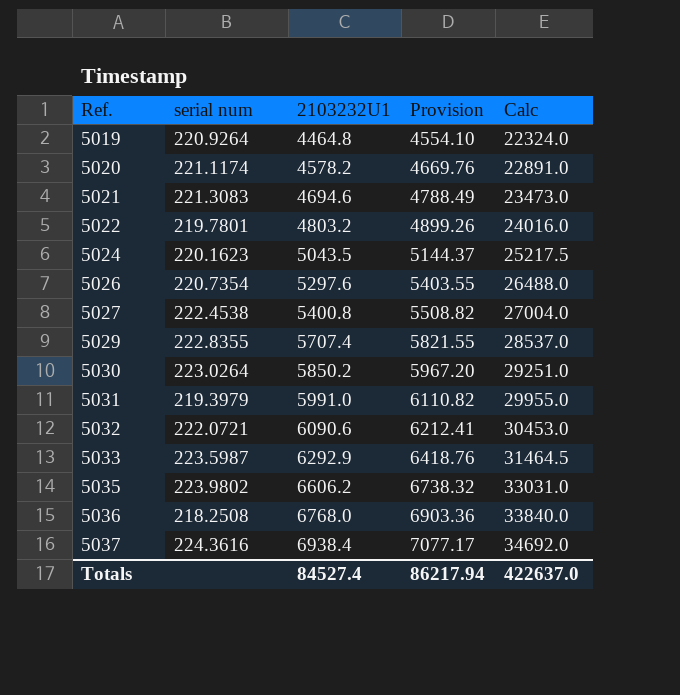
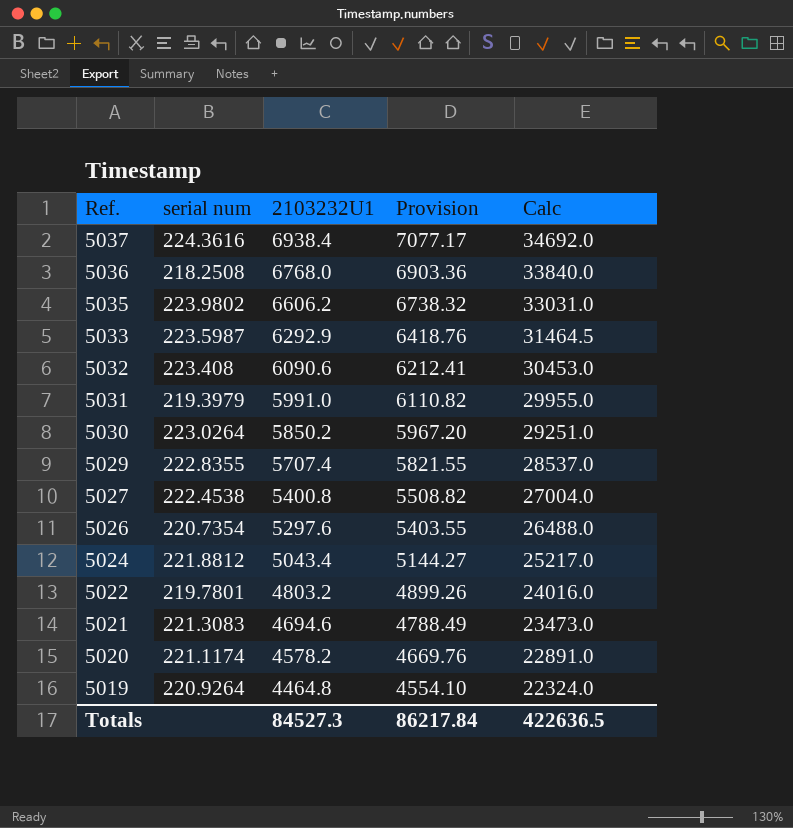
row order: Ref. ascending -> Ref. descending
5032 | serial num: 222.0721 -> 223.408
5024 | serial num: 220.1623 -> 221.8812
5024 | 2103232U1: 5043.5 -> 5043.4
5024 | Provision: 5144.37 -> 5144.27
5024 | Calc: 25217.5 -> 25217.0
Totals | 2103232U1: 84527.4 -> 84527.3
Totals | Provision: 86217.94 -> 86217.84
Totals | Calc: 422637.0 -> 422636.5

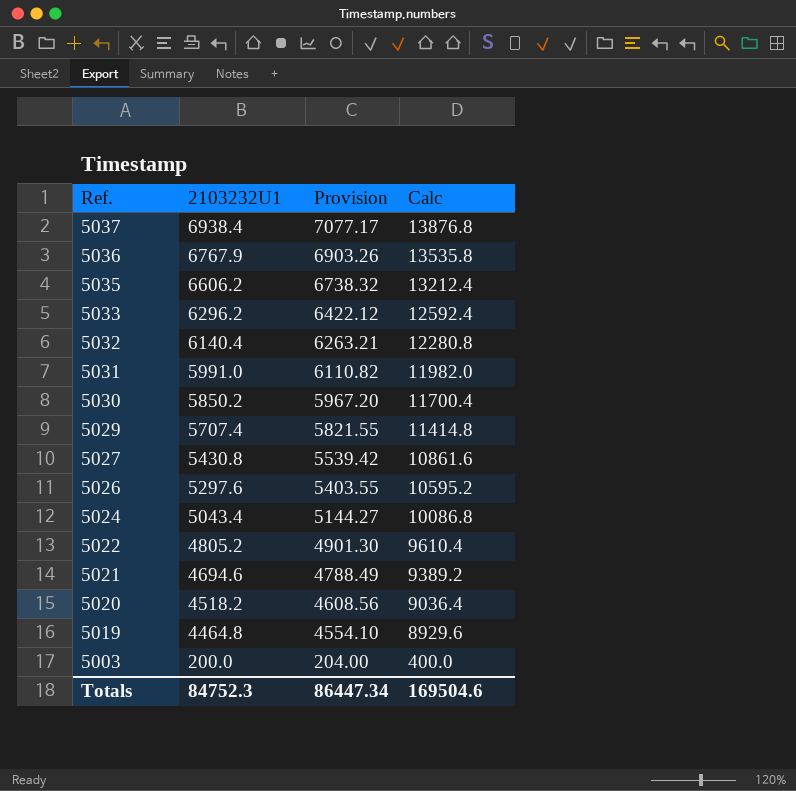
column serial num | position: 2 -> none
column Calc | formula: [2103232U1] * 5 -> [2103232U1] * 2
5036 | 2103232U1: 6768.0 -> 6767.9
5036 | Provision: 6903.36 -> 6903.26
5033 | 2103232U1: 6292.9 -> 6296.2
5033 | Provision: 6418.76 -> 6422.12
5032 | 2103232U1: 6090.6 -> 6140.4
5032 | Provision: 6212.41 -> 6263.21
5027 | 2103232U1: 5400.8 -> 5430.8
5027 | Provision: 5508.82 -> 5539.42
5022 | 2103232U1: 4803.2 -> 4805.2
5022 | Provision: 4899.26 -> 4901.30
5020 | 2103232U1: 4578.2 -> 4518.2
5020 | Provision: 4669.76 -> 4608.56
row 5003: none -> 200.0 | 204.00 | 400.0
Totals | 2103232U1: 84527.3 -> 84752.3
Totals | Provision: 86217.84 -> 86447.34
Totals | Calc: 422636.5 -> 169504.6

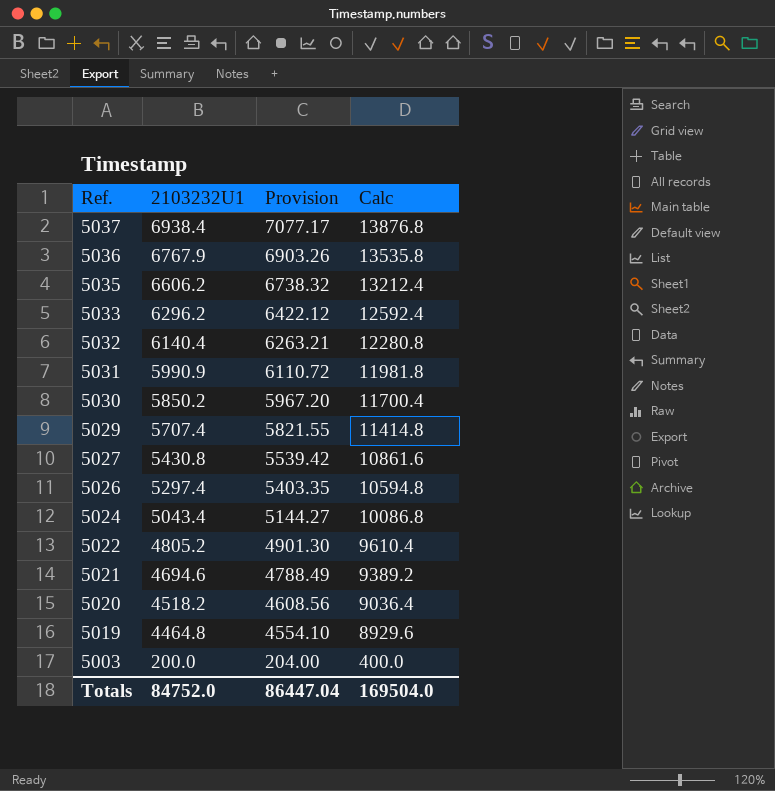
5031 | 2103232U1: 5991.0 -> 5990.9
5031 | Provision: 6110.82 -> 6110.72
5031 | Calc: 11982.0 -> 11981.8
5026 | 2103232U1: 5297.6 -> 5297.4
5026 | Provision: 5403.55 -> 5403.35
5026 | Calc: 10595.2 -> 10594.8
Totals | 2103232U1: 84752.3 -> 84752.0
Totals | Provision: 86447.34 -> 86447.04
Totals | Calc: 169504.6 -> 169504.0

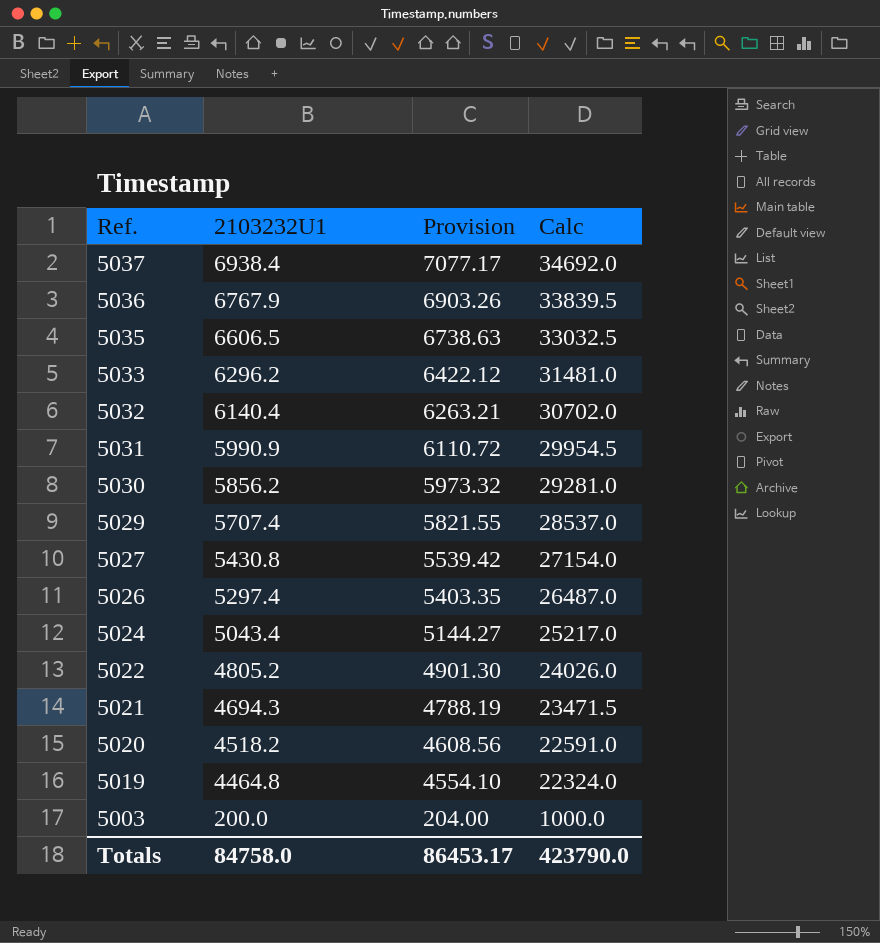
column Calc | formula: [2103232U1] * 2 -> [2103232U1] * 5
5035 | 2103232U1: 6606.2 -> 6606.5
5035 | Provision: 6738.32 -> 6738.63
5030 | 2103232U1: 5850.2 -> 5856.2
5030 | Provision: 5967.20 -> 5973.32
5021 | 2103232U1: 4694.6 -> 4694.3
5021 | Provision: 4788.49 -> 4788.19
Totals | 2103232U1: 84752.0 -> 84758.0
Totals | Provision: 86447.04 -> 86453.17
Totals | Calc: 169504.0 -> 423790.0

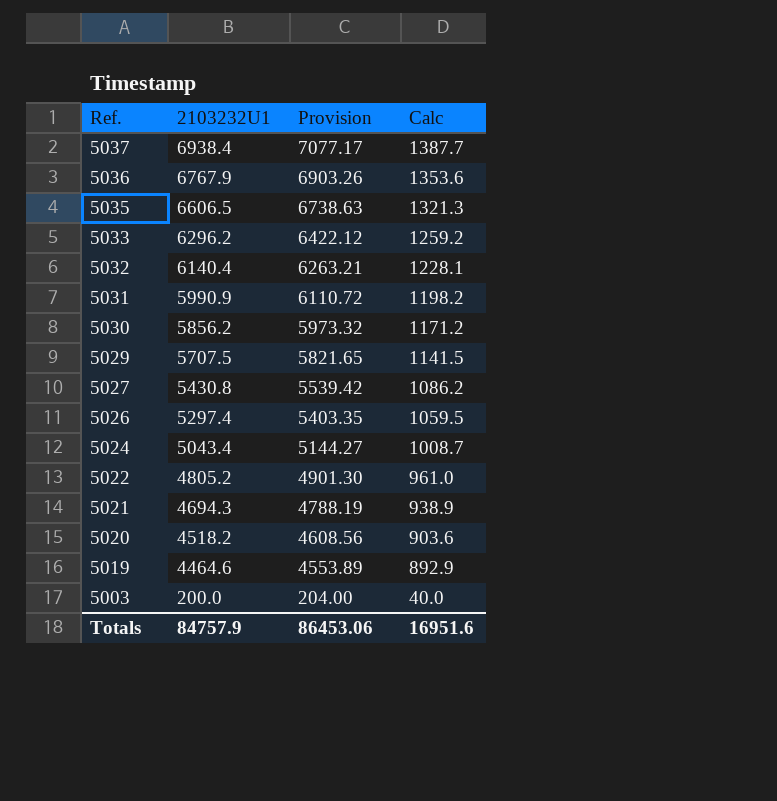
column Calc | formula: [2103232U1] * 5 -> [2103232U1] * 0.2
5029 | 2103232U1: 5707.4 -> 5707.5
5029 | Provision: 5821.55 -> 5821.65
5019 | 2103232U1: 4464.8 -> 4464.6
5019 | Provision: 4554.10 -> 4553.89
Totals | 2103232U1: 84758.0 -> 84757.9
Totals | Provision: 86453.17 -> 86453.06
Totals | Calc: 423790.0 -> 16951.6

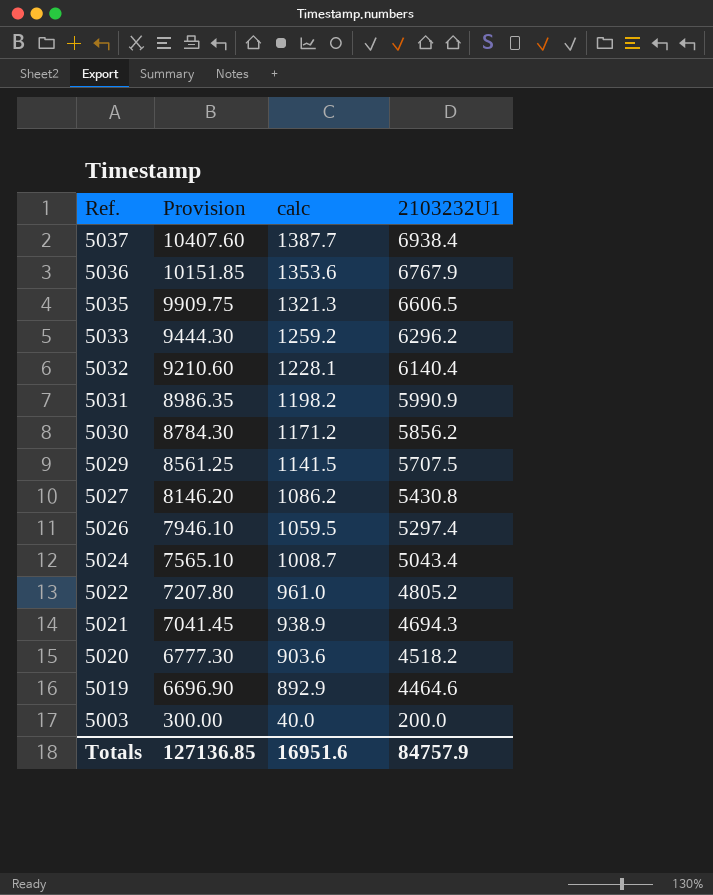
column Provision | formula: [2103232U1] * 1.02 -> [2103232U1] * 1.5
column name: Calc -> calc
column 2103232U1 | position: 2 -> 4
Totals | Provision: 86453.06 -> 127136.85

